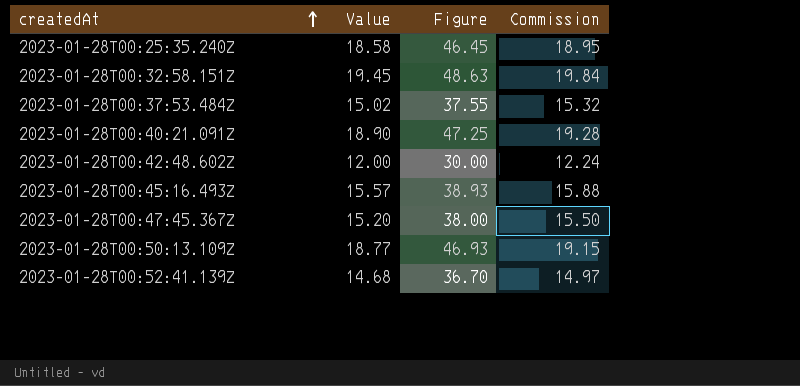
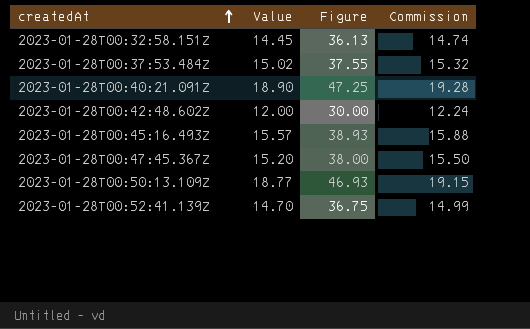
row 2023-01-28T00:25:35.240Z: 18.58 | 46.45 | 18.95 -> none
2023-01-28T00:32:58.151Z | Value: 19.45 -> 14.45
2023-01-28T00:32:58.151Z | Figure: 48.63 -> 36.13
2023-01-28T00:32:58.151Z | Commission: 19.84 -> 14.74
2023-01-28T00:52:41.139Z | Value: 14.68 -> 14.70
2023-01-28T00:52:41.139Z | Figure: 36.70 -> 36.75
2023-01-28T00:52:41.139Z | Commission: 14.97 -> 14.99

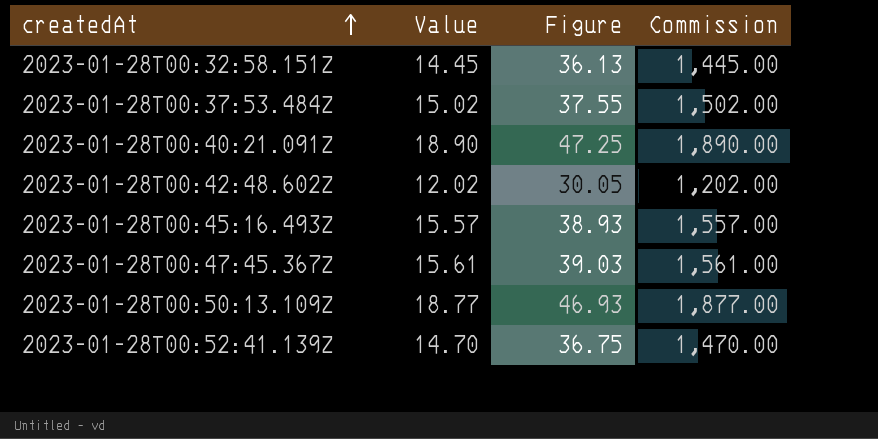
column Commission | formula: [Value] * 1.02 -> [Value] * 100
2023-01-28T00:42:48.602Z | Value: 12.00 -> 12.02
2023-01-28T00:42:48.602Z | Figure: 30.00 -> 30.05
2023-01-28T00:47:45.367Z | Value: 15.20 -> 15.61
2023-01-28T00:47:45.367Z | Figure: 38.00 -> 39.03

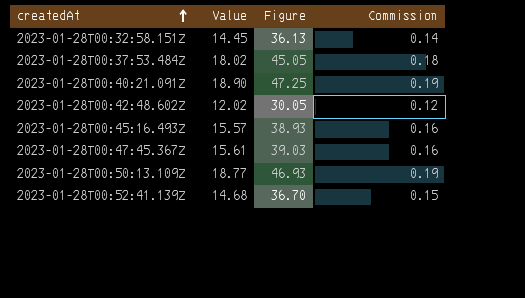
column Commission | formula: [Value] * 100 -> [Value] * 0.01
2023-01-28T00:37:53.484Z | Value: 15.02 -> 18.02
2023-01-28T00:37:53.484Z | Figure: 37.55 -> 45.05
2023-01-28T00:52:41.139Z | Value: 14.70 -> 14.68
2023-01-28T00:52:41.139Z | Figure: 36.75 -> 36.70

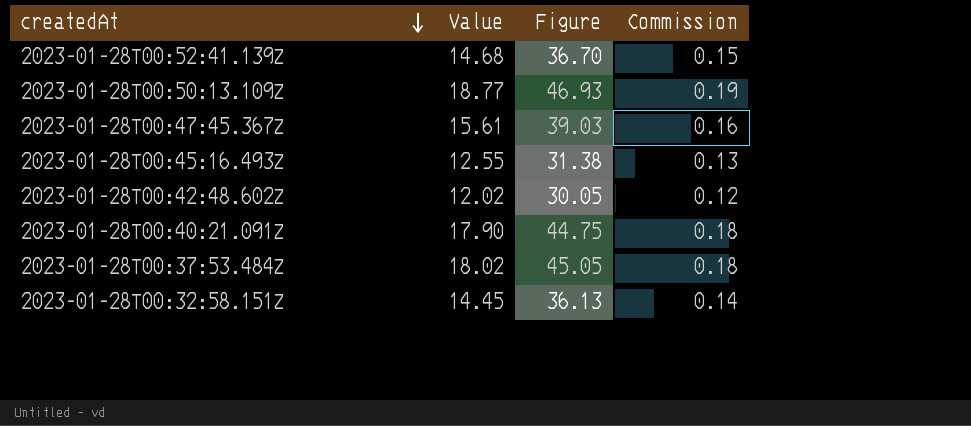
row order: createdAt ascending -> createdAt descending
2023-01-28T00:45:16.493Z | Value: 15.57 -> 12.55
2023-01-28T00:45:16.493Z | Figure: 38.93 -> 31.38
2023-01-28T00:45:16.493Z | Commission: 0.16 -> 0.13
2023-01-28T00:40:21.091Z | Value: 18.90 -> 17.90
2023-01-28T00:40:21.091Z | Figure: 47.25 -> 44.75
2023-01-28T00:40:21.091Z | Commission: 0.19 -> 0.18

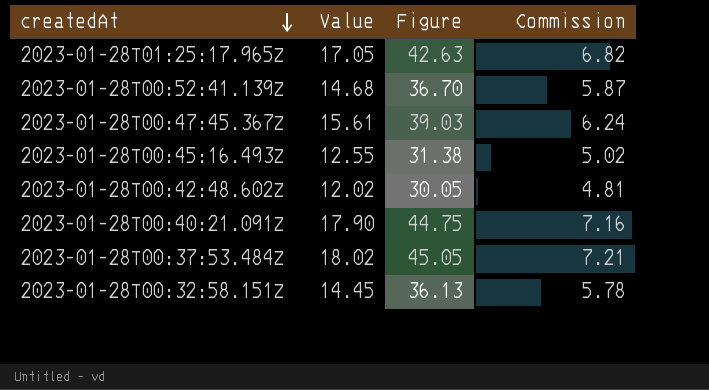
column Commission | formula: [Value] * 0.01 -> [Value] * 0.4
row 2023-01-28T00:50:13.109Z: 18.77 | 46.93 | 0.19 -> none
row 2023-01-28T01:25:17.965Z: none -> 17.05 | 42.63 | 6.82

